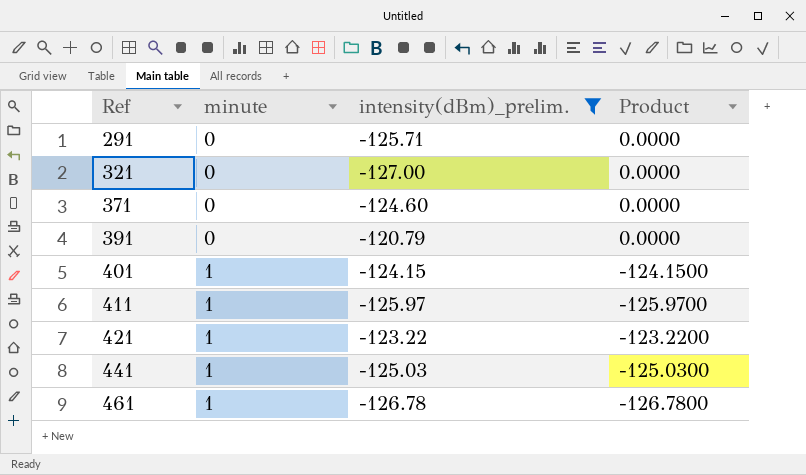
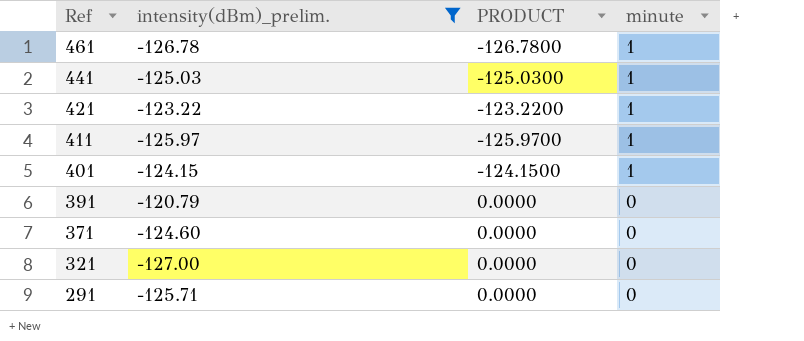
row order: Ref ascending -> Ref descending
column name: Product -> PRODUCT
column minute | position: 2 -> 4

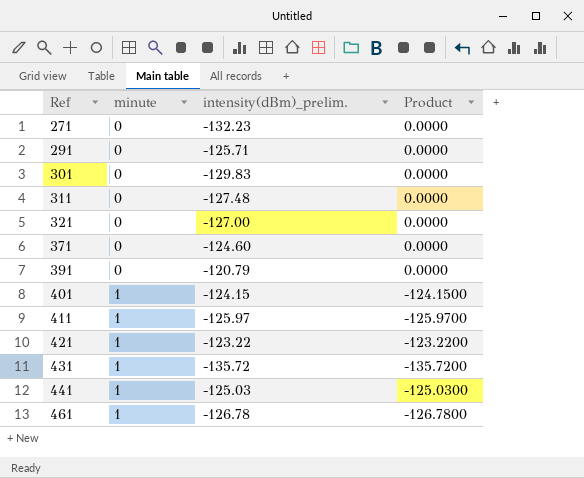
filter: intensity(dBm)_prelim. >= -127.00 -> none
row order: Ref descending -> Ref ascending
column minute | position: 4 -> 2
column name: PRODUCT -> Product

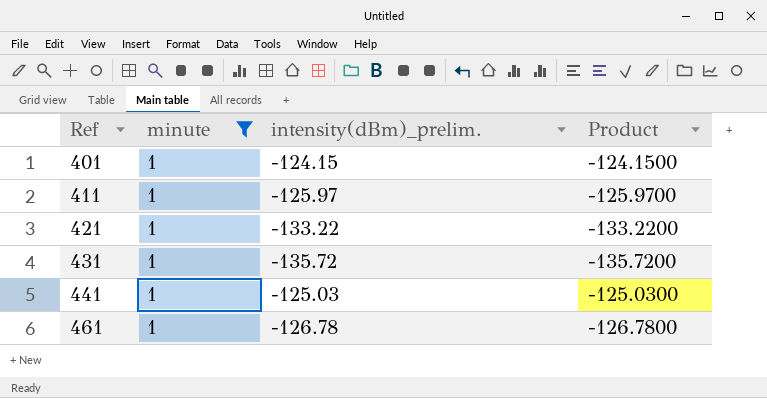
filter: none -> minute = 1
421 | intensity(dBm)_prelim.: -123.22 -> -133.22
421 | Product: -123.2200 -> -133.2200

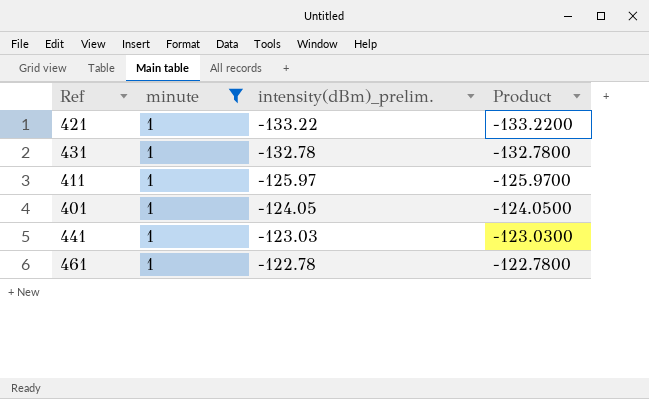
row order: Ref ascending -> intensity(dBm)_prelim. ascending
431 | intensity(dBm)_prelim.: -135.72 -> -132.78
431 | Product: -135.7200 -> -132.7800
401 | intensity(dBm)_prelim.: -124.15 -> -124.05
401 | Product: -124.1500 -> -124.0500
441 | intensity(dBm)_prelim.: -125.03 -> -123.03
441 | Product: -125.0300 -> -123.0300
461 | intensity(dBm)_prelim.: -126.78 -> -122.78
461 | Product: -126.7800 -> -122.7800

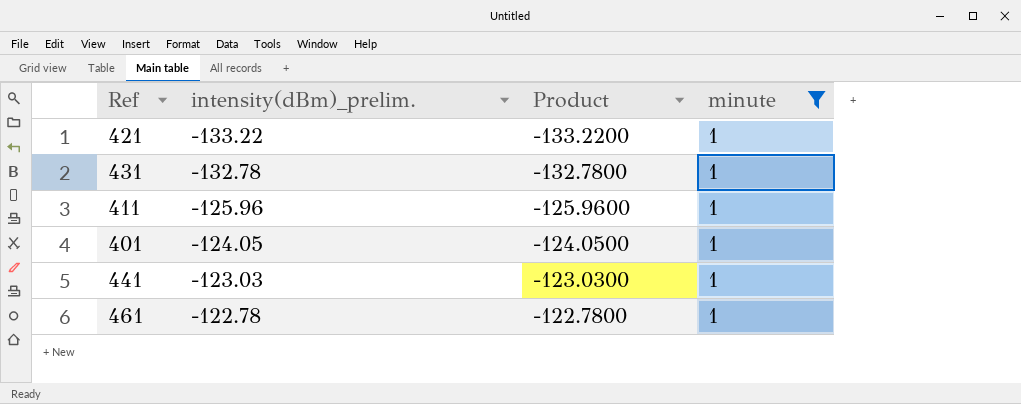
column minute | position: 2 -> 4
411 | intensity(dBm)_prelim.: -125.97 -> -125.96
411 | Product: -125.9700 -> -125.9600

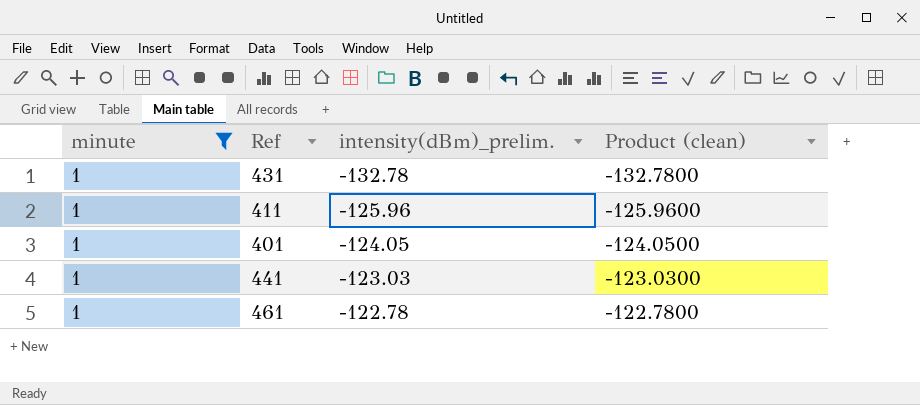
column minute | position: 4 -> 1
column name: Product -> Product (clean)
row 421: -133.22 | -133.2200 | 1 -> none

